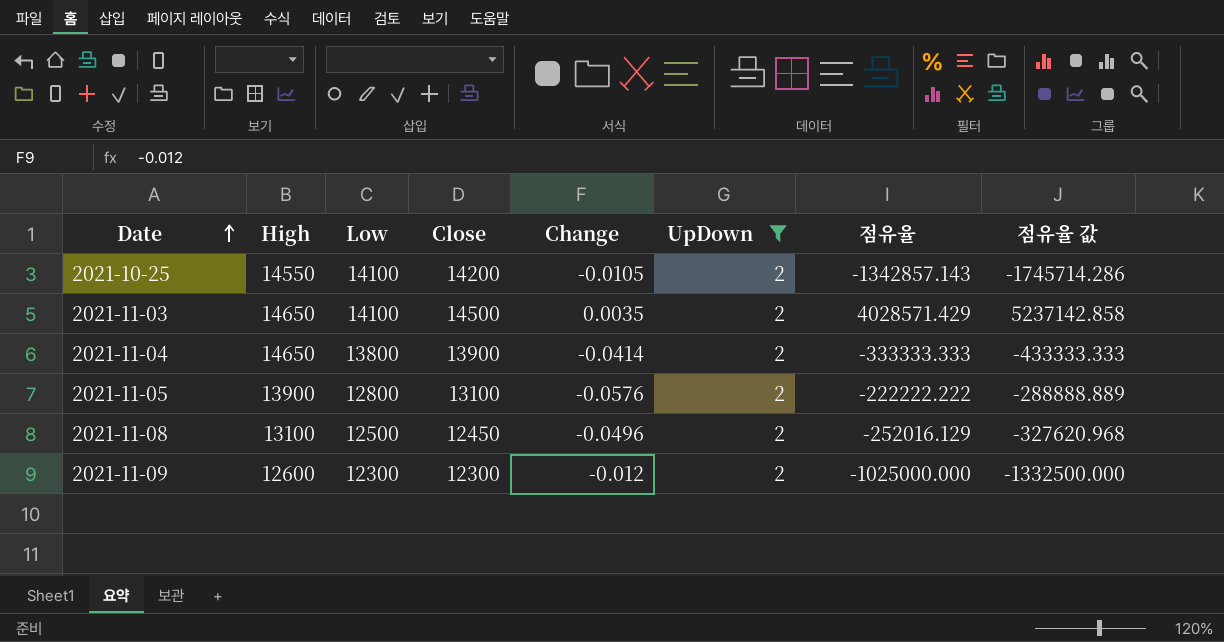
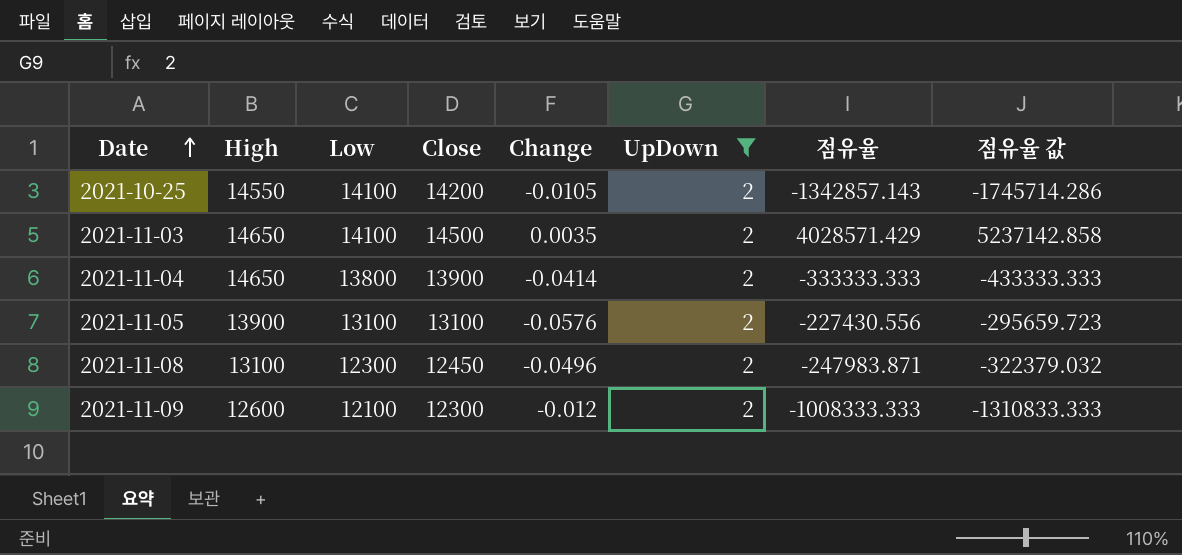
2021-11-05 | Low: 12800 -> 13100
2021-11-05 | 점유율: -222222.222 -> -227430.556
2021-11-05 | 점유율 값: -288888.889 -> -295659.723
2021-11-08 | Low: 12500 -> 12300
2021-11-08 | 점유율: -252016.129 -> -247983.871
2021-11-08 | 점유율 값: -327620.968 -> -322379.032
2021-11-09 | Low: 12300 -> 12100
2021-11-09 | 점유율: -1025000.000 -> -1008333.333
2021-11-09 | 점유율 값: -1332500.000 -> -1310833.333

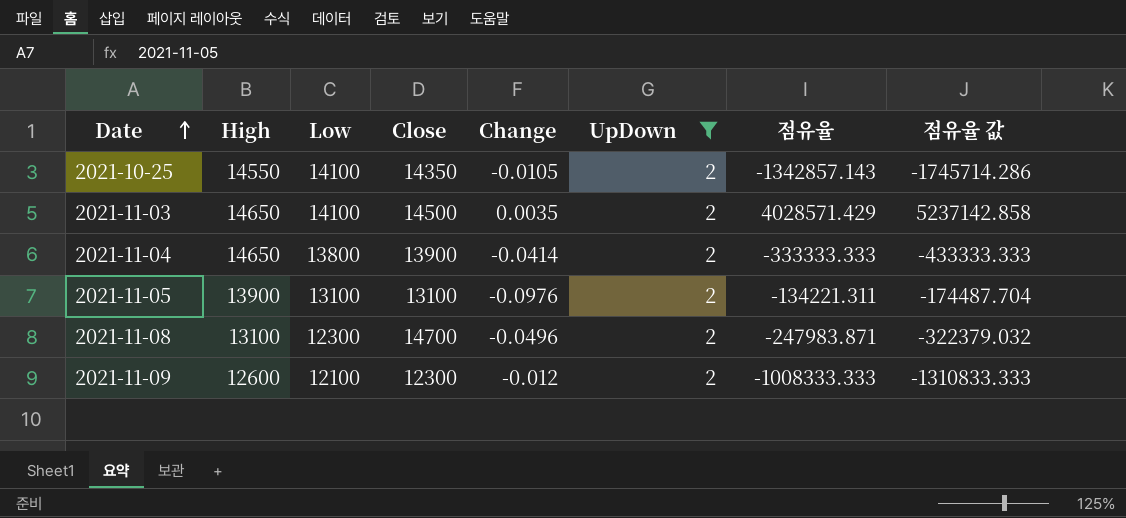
2021-10-25 | Close: 14200 -> 14350
2021-11-05 | Change: -0.0576 -> -0.0976
2021-11-05 | 점유율: -227430.556 -> -134221.311
2021-11-05 | 점유율 값: -295659.723 -> -174487.704
2021-11-08 | Close: 12450 -> 14700

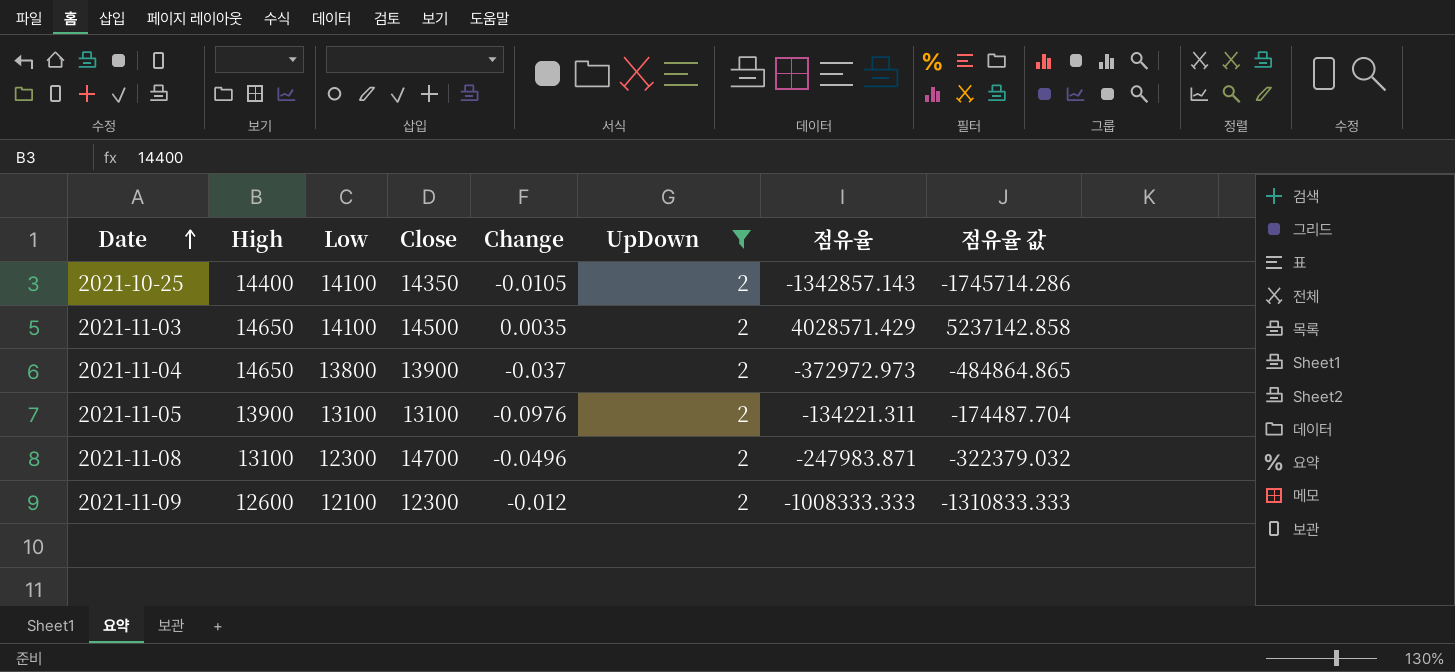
2021-10-25 | High: 14550 -> 14400
2021-11-04 | Change: -0.0414 -> -0.037
2021-11-04 | 점유율: -333333.333 -> -372972.973
2021-11-04 | 점유율 값: -433333.333 -> -484864.865

